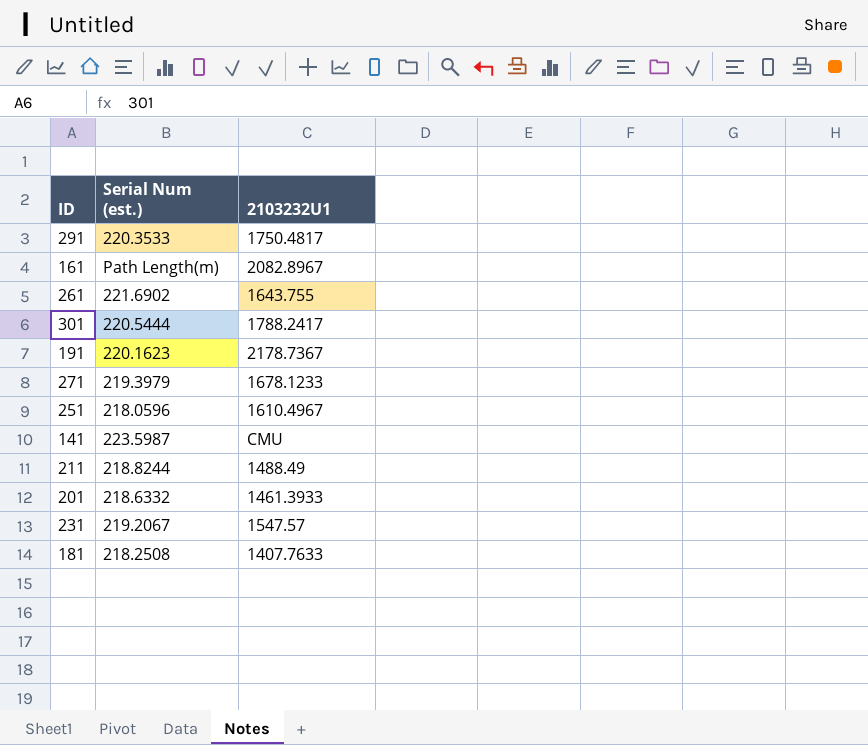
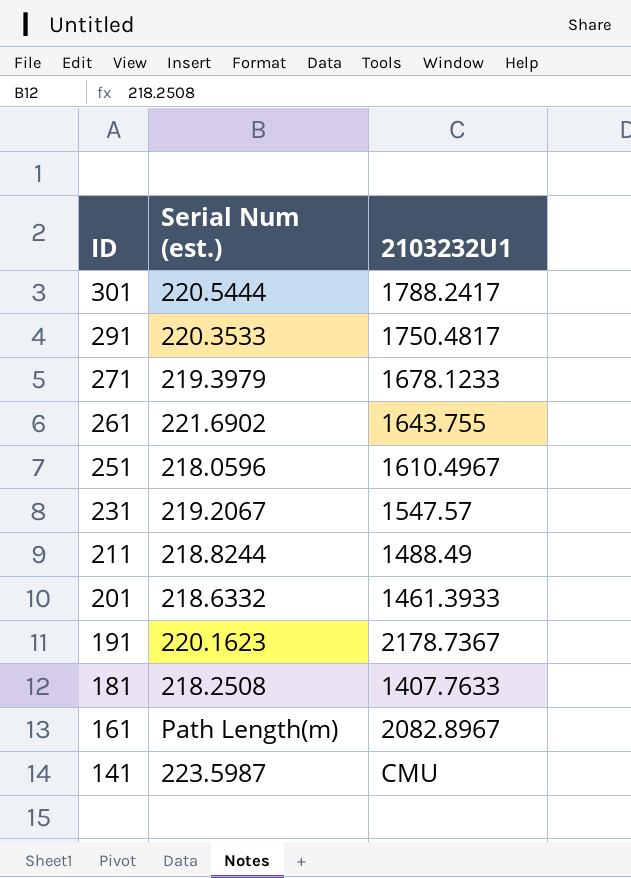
row order: none -> ID descending

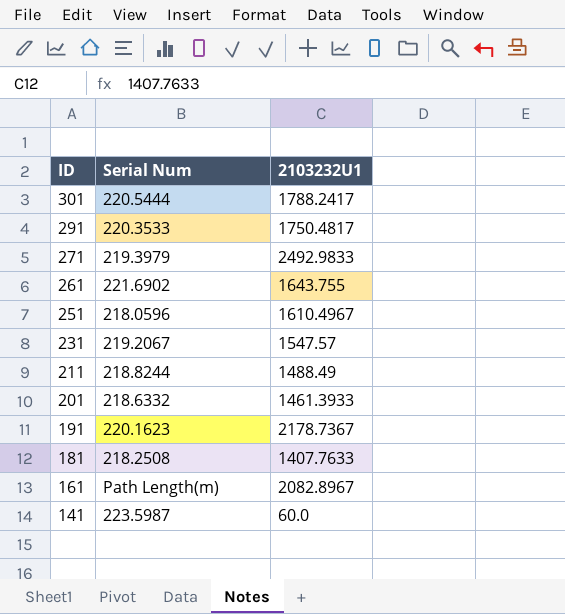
column name: Serial Num (est.) -> Serial Num
271 | 2103232U1: 1678.1233 -> 2492.9833
141 | 2103232U1: CMU -> 60.0

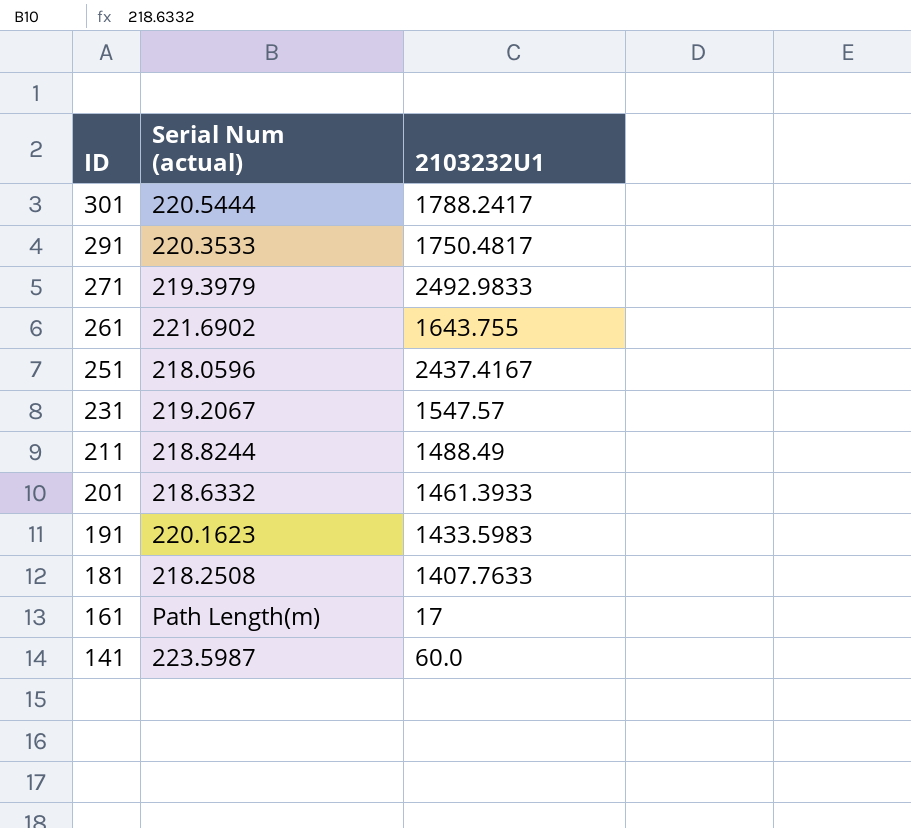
column name: Serial Num -> Serial Num (actual)
251 | 2103232U1: 1610.4967 -> 2437.4167
191 | 2103232U1: 2178.7367 -> 1433.5983
161 | 2103232U1: 2082.8967 -> 17

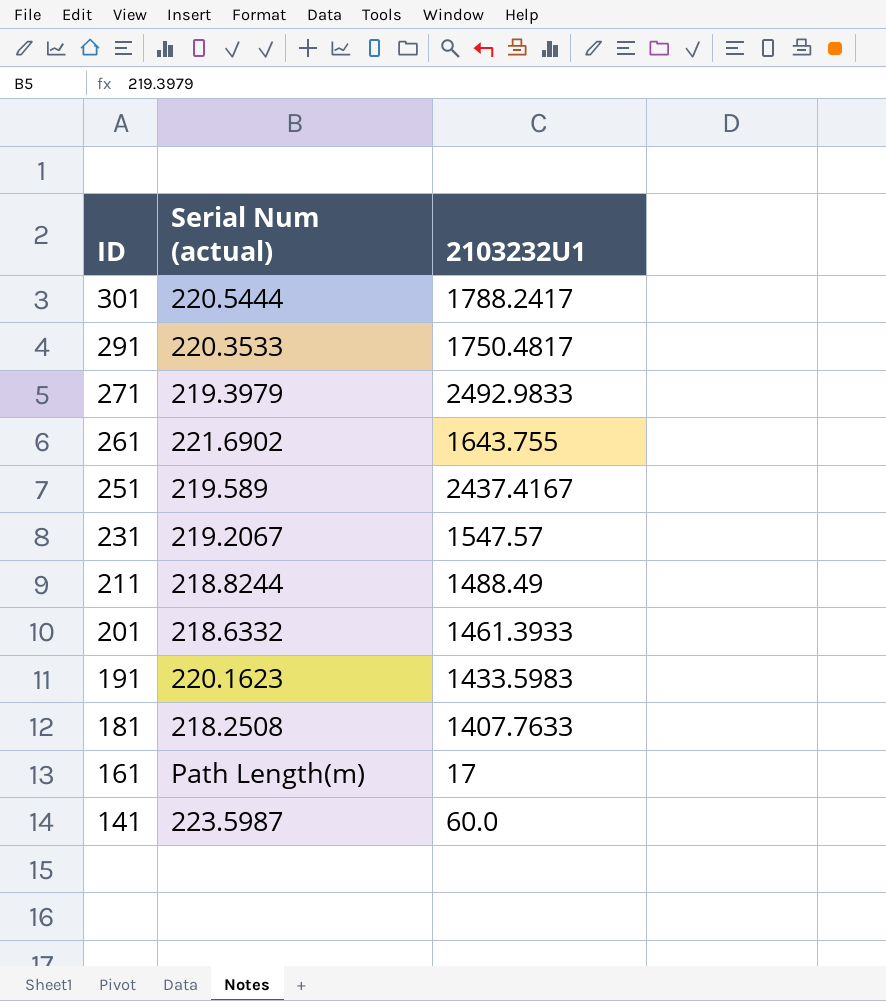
251 | Serial Num (actual): 218.0596 -> 219.589

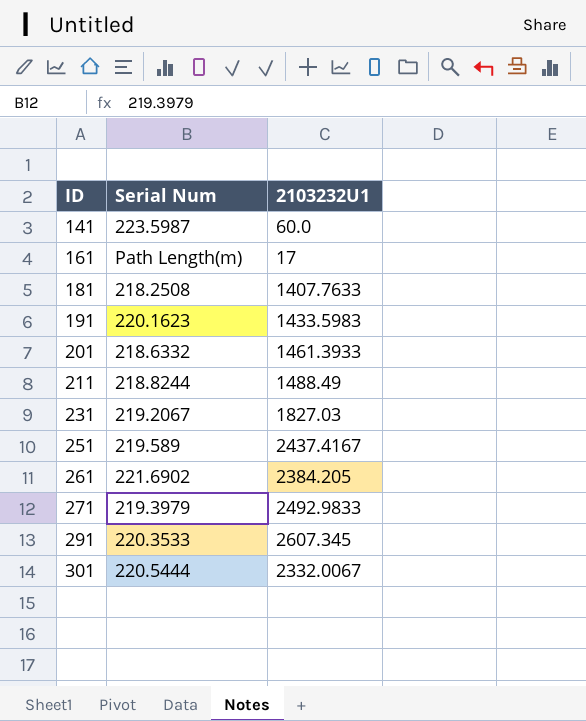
row order: ID descending -> ID ascending
column name: Serial Num (actual) -> Serial Num
231 | 2103232U1: 1547.57 -> 1827.03
261 | 2103232U1: 1643.755 -> 2384.205
291 | 2103232U1: 1750.4817 -> 2607.345
301 | 2103232U1: 1788.2417 -> 2332.0067

